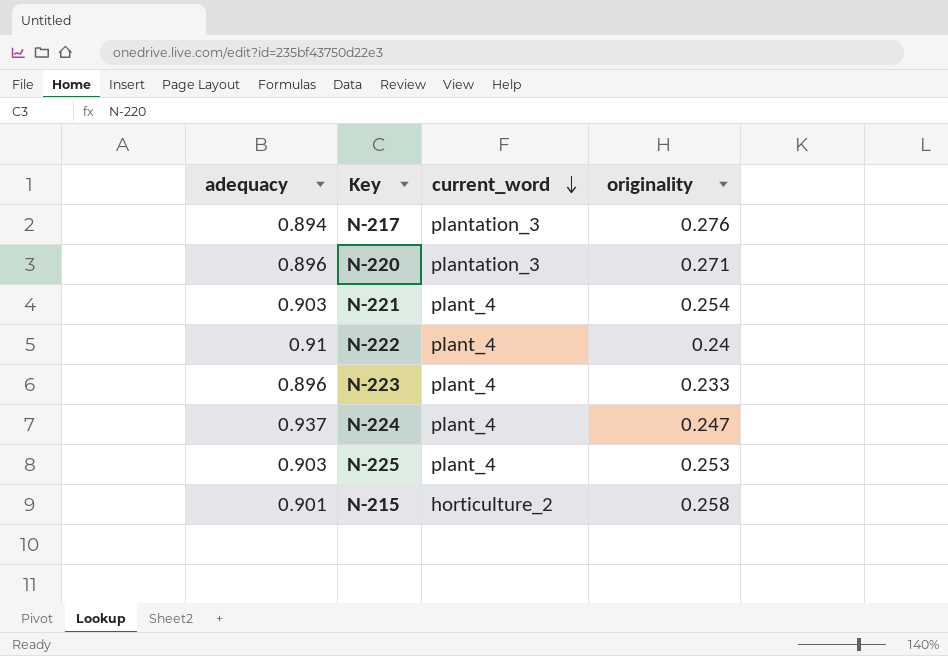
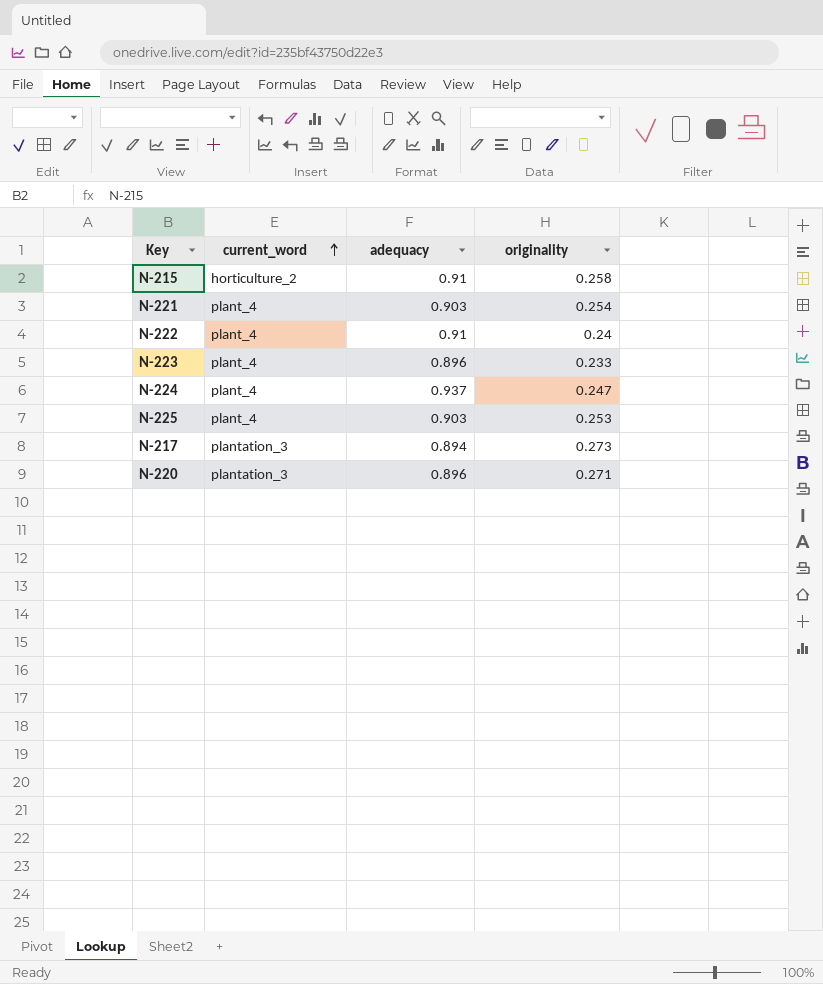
row order: current_word descending -> current_word ascending
column adequacy | position: 1 -> 3
N-215 | adequacy: 0.901 -> 0.91
N-217 | originality: 0.276 -> 0.273

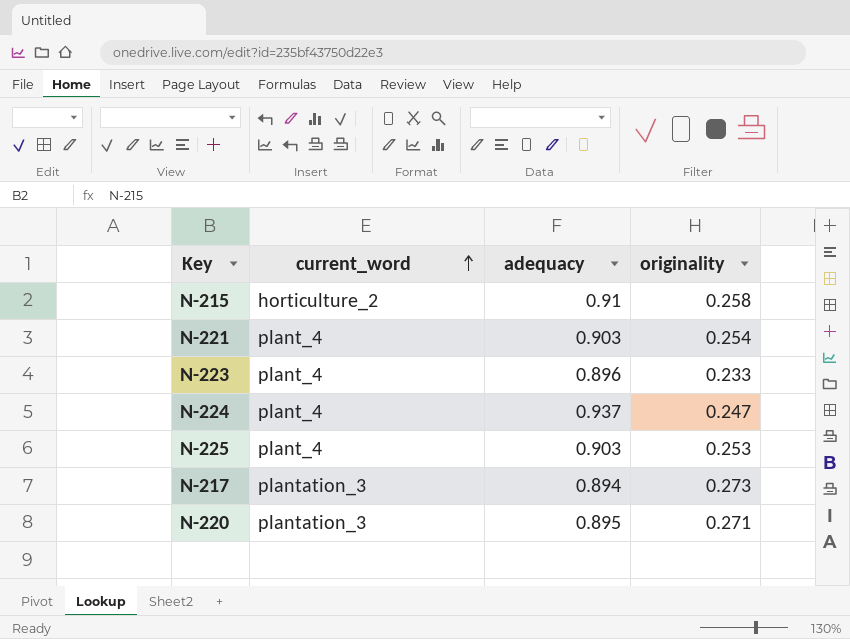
row N-222: plant_4 | 0.91 | 0.24 -> none
N-220 | adequacy: 0.896 -> 0.895

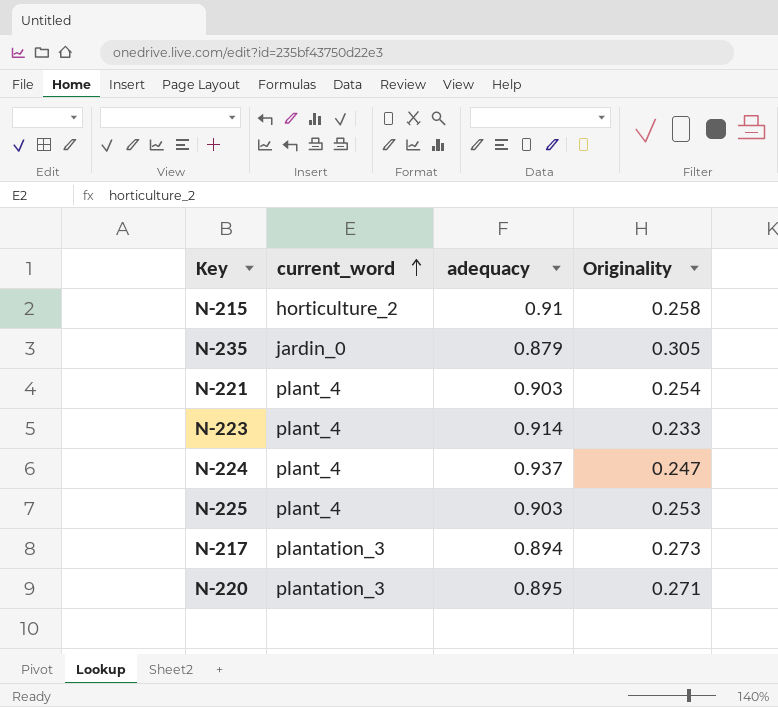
column name: originality -> Originality
row N-235: none -> jardin_0 | 0.879 | 0.305
N-223 | adequacy: 0.896 -> 0.914

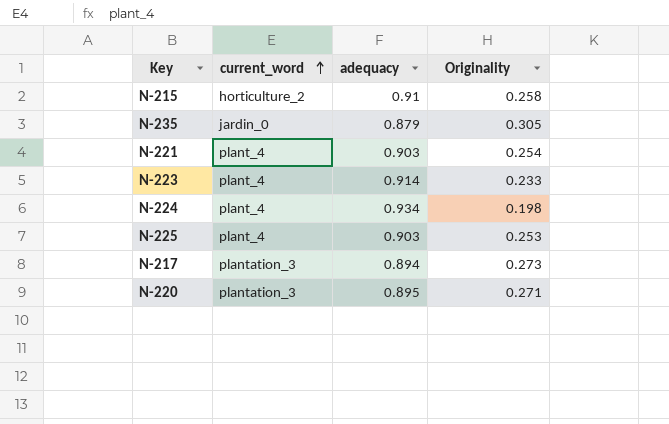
N-224 | adequacy: 0.937 -> 0.934
N-224 | Originality: 0.247 -> 0.198

